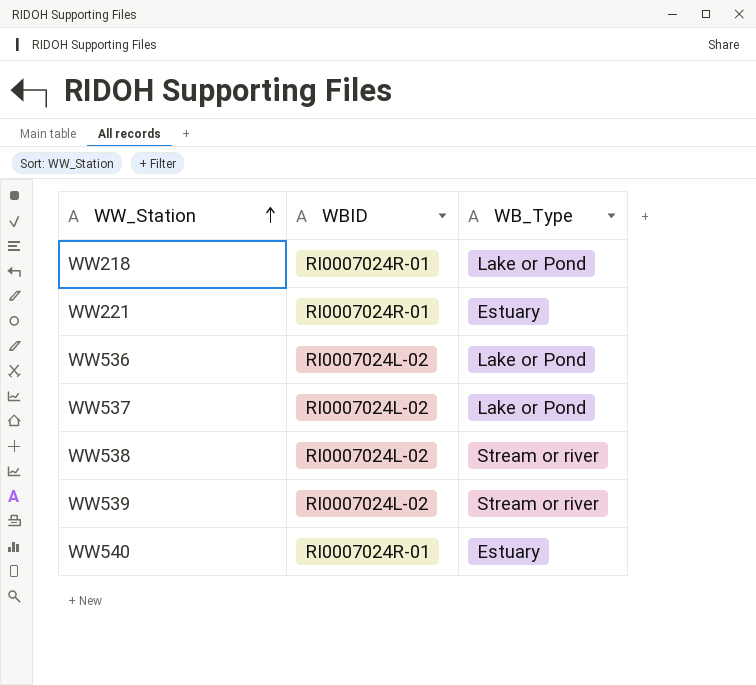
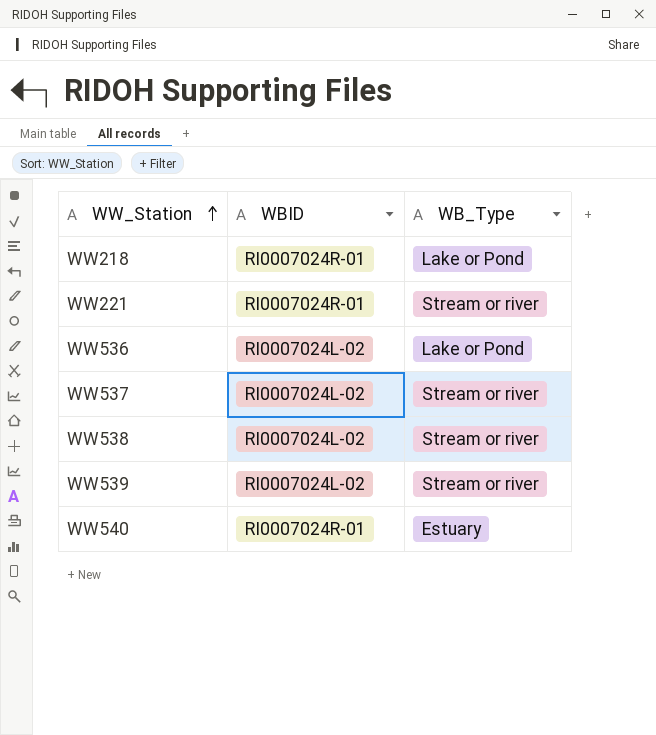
WW221 | WB_Type: Estuary -> Stream or river
WW537 | WB_Type: Lake or Pond -> Stream or river

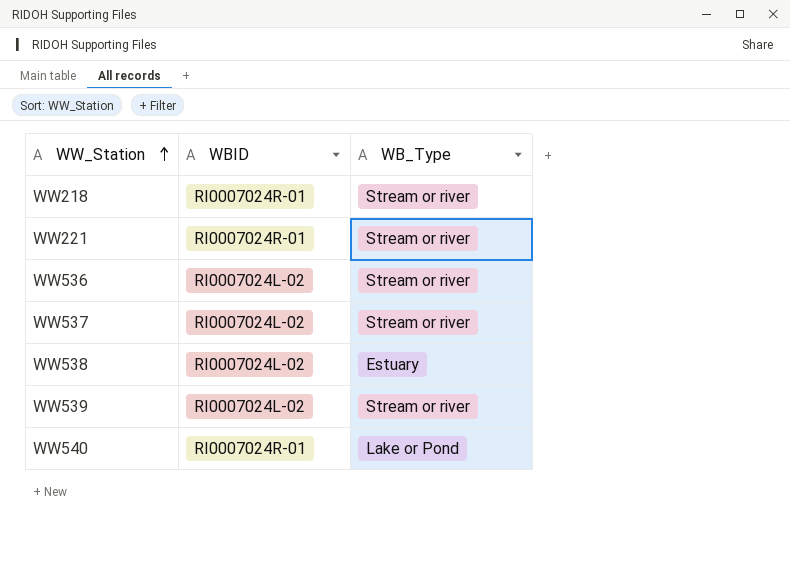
WW218 | WB_Type: Lake or Pond -> Stream or river
WW536 | WB_Type: Lake or Pond -> Stream or river
WW538 | WB_Type: Stream or river -> Estuary
WW540 | WB_Type: Estuary -> Lake or Pond

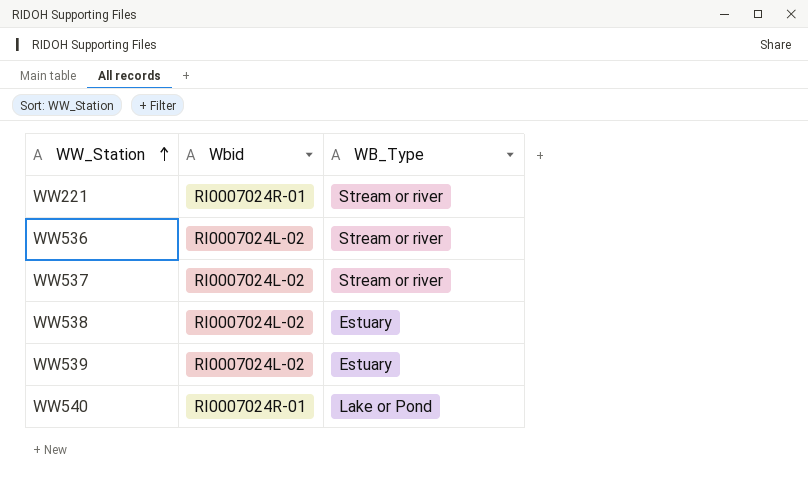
column name: WBID -> Wbid
row WW218: RI0007024R-01 | Stream or river -> none
WW539 | WB_Type: Stream or river -> Estuary

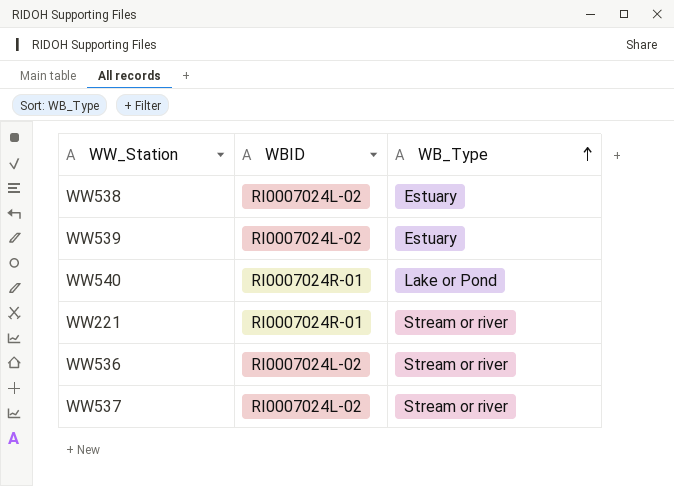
row order: WW_Station ascending -> WB_Type ascending
column name: Wbid -> WBID

